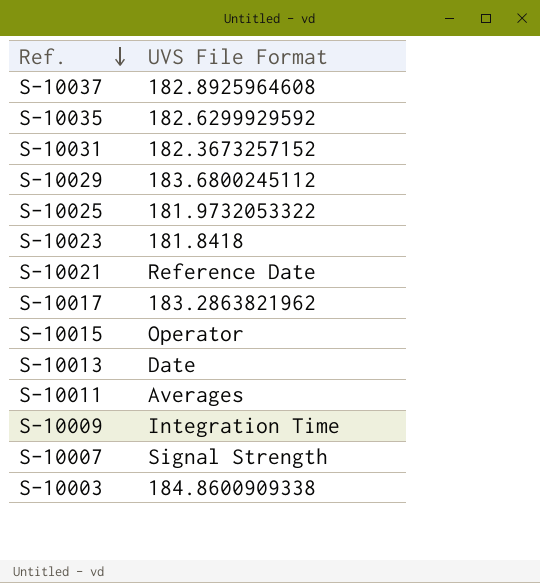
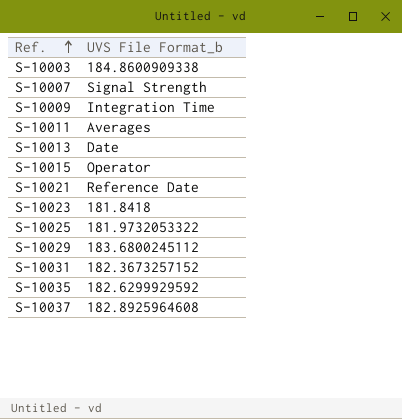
row order: Ref. descending -> Ref. ascending
column name: UVS File Format -> UVS File Format_b
row S-10017: 183.2863821962 -> none

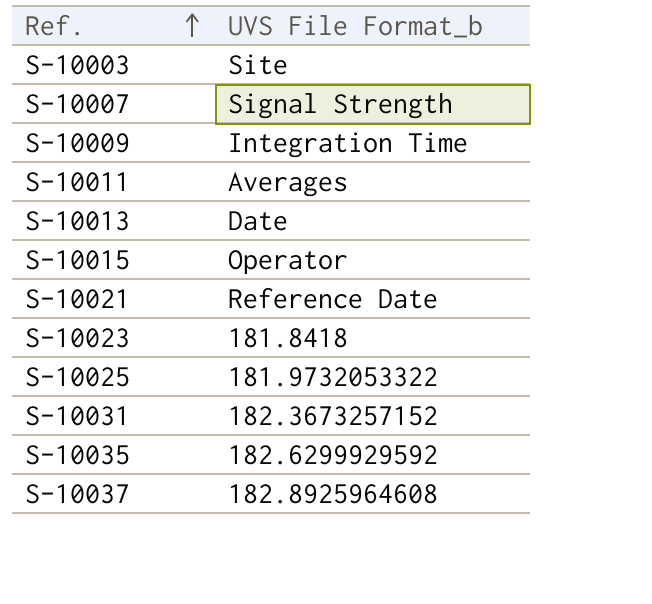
row S-10029: 183.6800245112 -> none
S-10003 | UVS File Format_b: 184.8600909338 -> Site

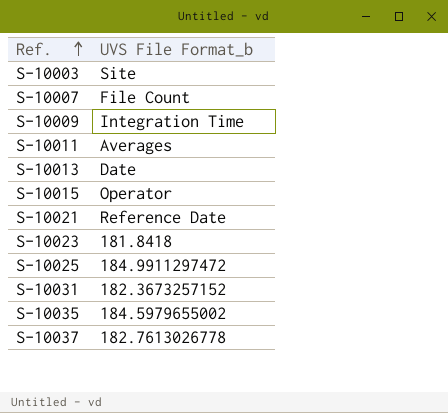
S-10007 | UVS File Format_b: Signal Strength -> File Count
S-10025 | UVS File Format_b: 181.9732053322 -> 184.9911297472
S-10035 | UVS File Format_b: 182.6299929592 -> 184.5979655002
S-10037 | UVS File Format_b: 182.8925964608 -> 182.7613026778

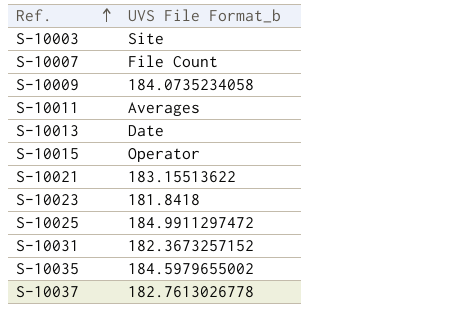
S-10009 | UVS File Format_b: Integration Time -> 184.0735234058
S-10021 | UVS File Format_b: Reference Date -> 183.15513622

